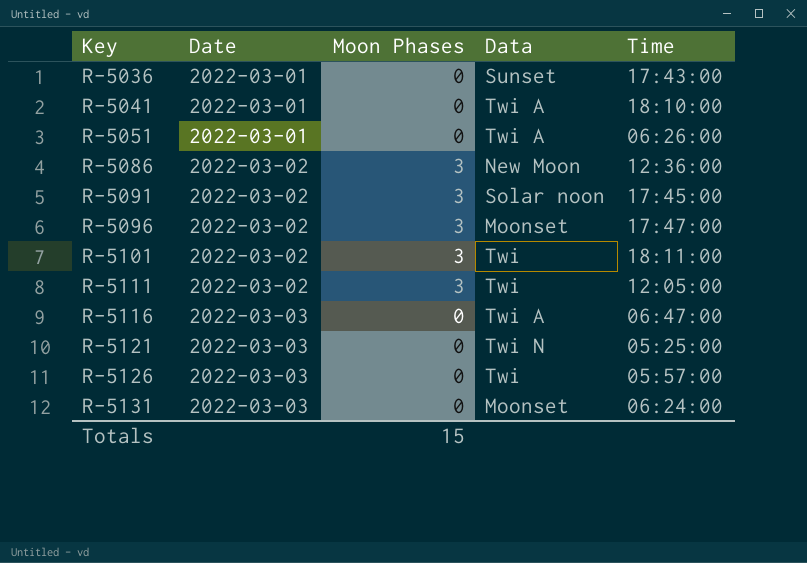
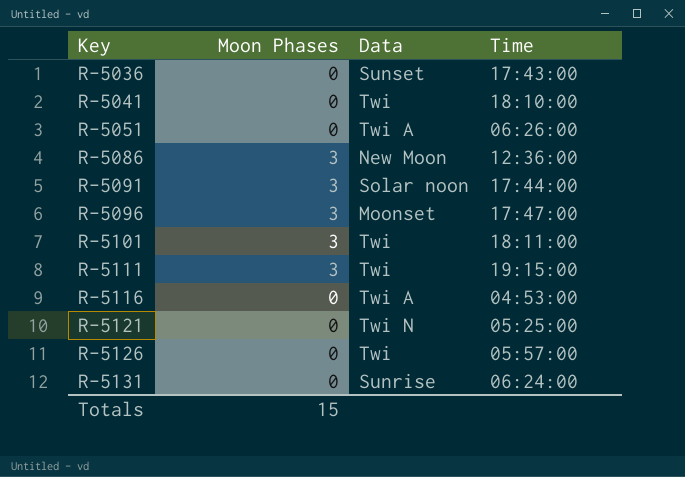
column Date | position: 2 -> none
R-5041 | Data: Twi A -> Twi
R-5091 | Time: 17:45:00 -> 17:44:00
R-5111 | Time: 12:05:00 -> 19:15:00
R-5116 | Time: 06:47:00 -> 04:53:00
R-5131 | Data: Moonset -> Sunrise

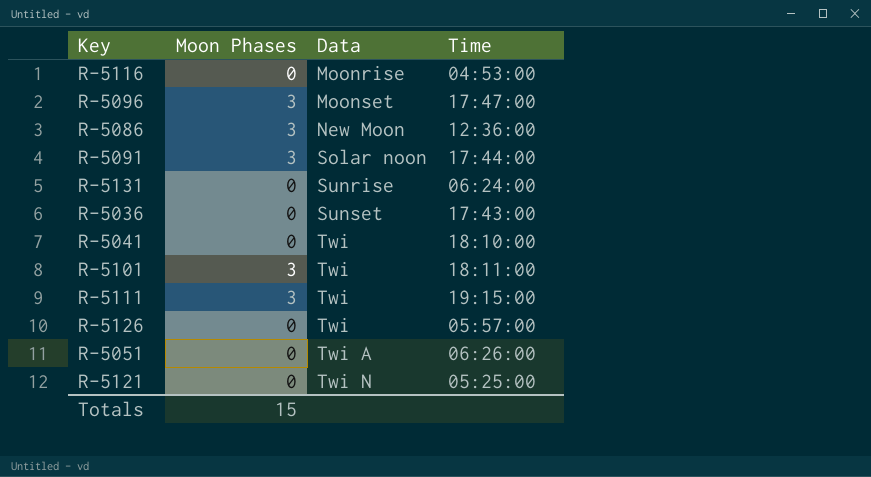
row order: Key ascending -> Data ascending
R-5116 | Data: Twi A -> Moonrise

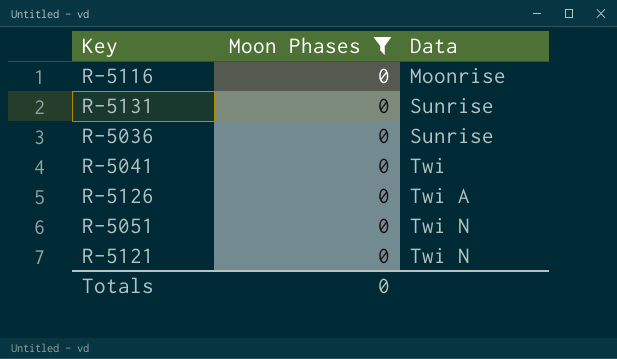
filter: none -> Moon Phases = 0
column Time | position: 4 -> none
R-5036 | Data: Sunset -> Sunrise
R-5126 | Data: Twi -> Twi A
R-5051 | Data: Twi A -> Twi N
Totals | Moon Phases: 15 -> 0

